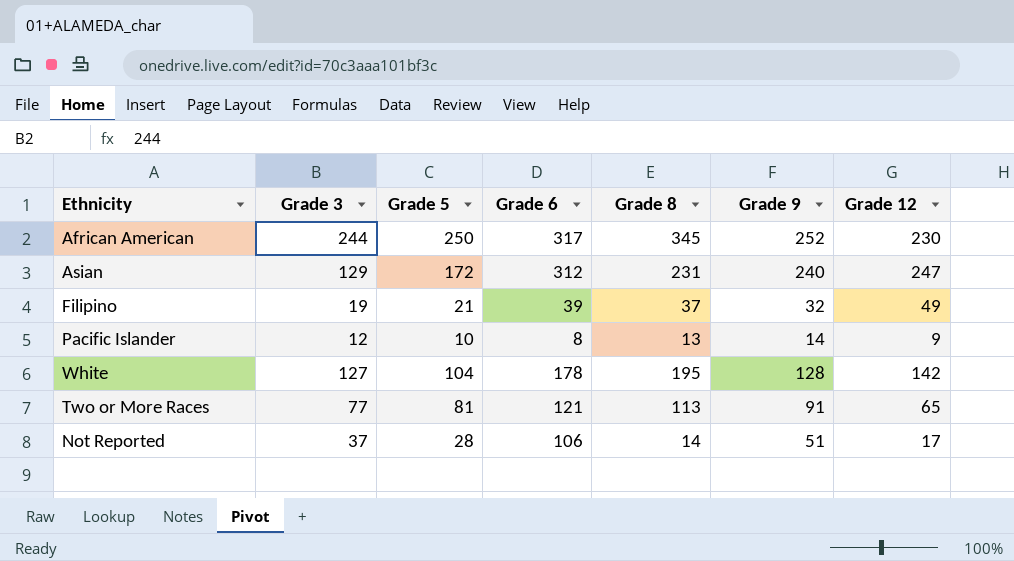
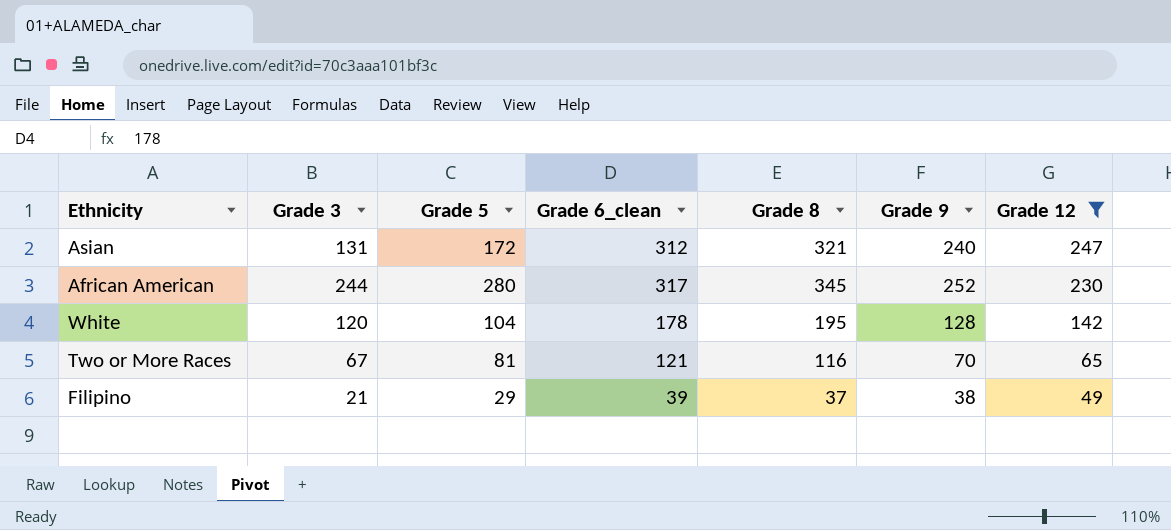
filter: none -> Grade 12 >= 49
row order: none -> Grade 12 descending
column name: Grade 6 -> Grade 6_clean
Asian | Grade 3: 129 -> 131
Asian | Grade 8: 231 -> 321
African American | Grade 5: 250 -> 280
White | Grade 3: 127 -> 120
Two or More Races | Grade 3: 77 -> 67
Two or More Races | Grade 8: 113 -> 116
Two or More Races | Grade 9: 91 -> 70
Filipino | Grade 3: 19 -> 21
Filipino | Grade 5: 21 -> 29
Filipino | Grade 9: 32 -> 38

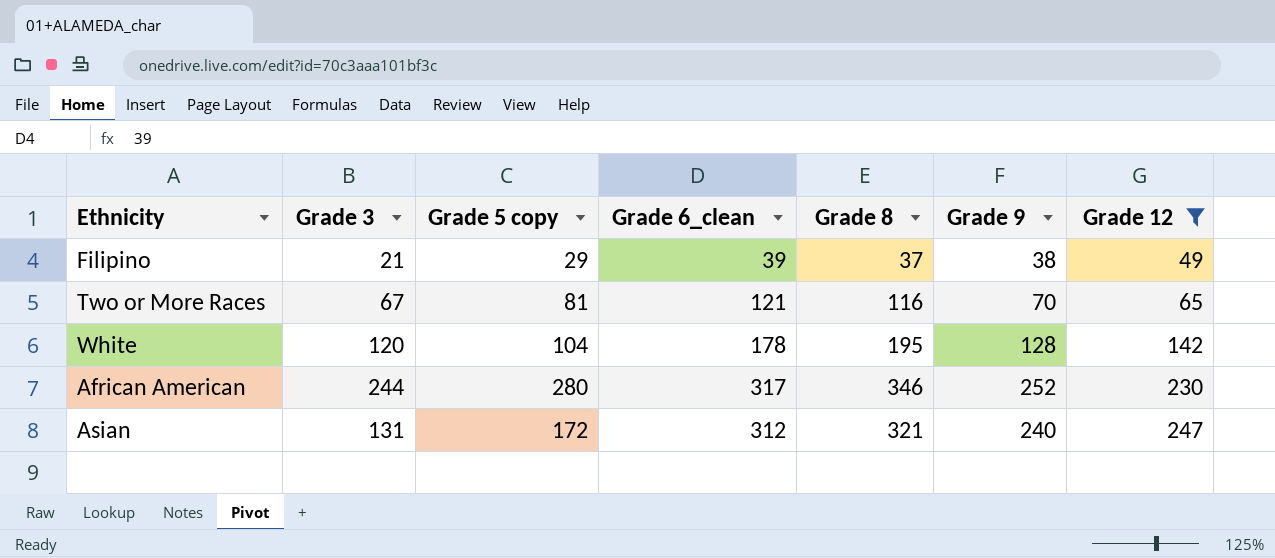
row order: Grade 12 descending -> Grade 12 ascending
column name: Grade 5 -> Grade 5 copy
African American | Grade 8: 345 -> 346

